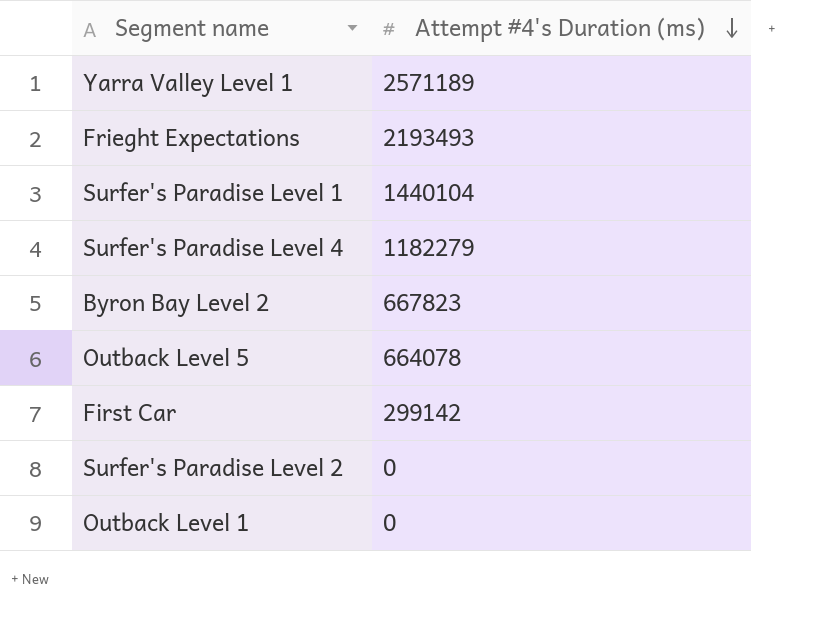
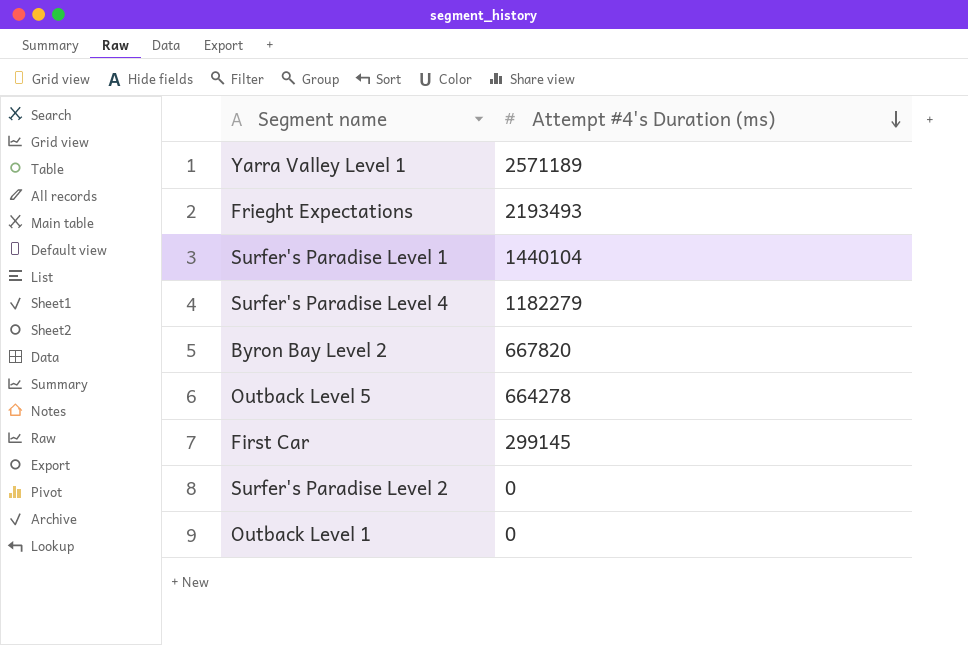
Byron Bay Level 2 | Attempt #4's Duration (ms): 667823 -> 667820
Outback Level 5 | Attempt #4's Duration (ms): 664078 -> 664278
First Car | Attempt #4's Duration (ms): 299142 -> 299145

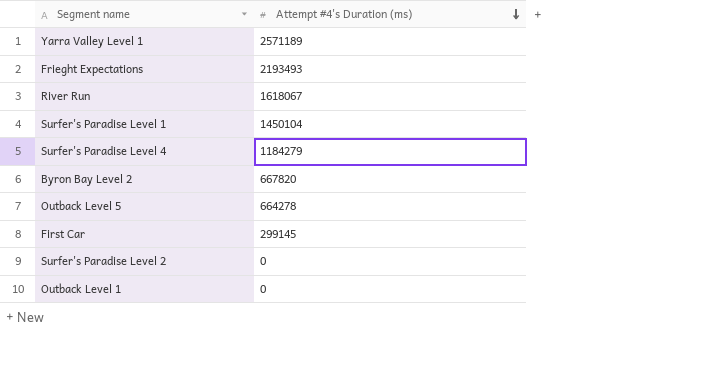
row River Run: none -> 1618067
Surfer's Paradise Level 1 | Attempt #4's Duration (ms): 1440104 -> 1450104
Surfer's Paradise Level 4 | Attempt #4's Duration (ms): 1182279 -> 1184279

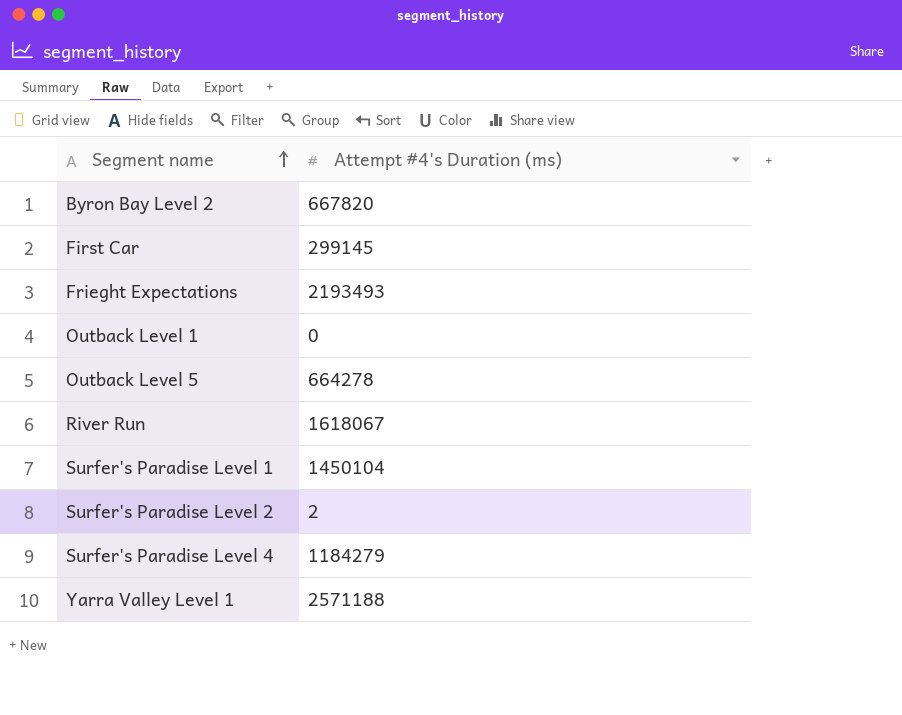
row order: Attempt #4's Duration (ms) descending -> Segment name ascending
Surfer's Paradise Level 2 | Attempt #4's Duration (ms): 0 -> 2
Yarra Valley Level 1 | Attempt #4's Duration (ms): 2571189 -> 2571188

